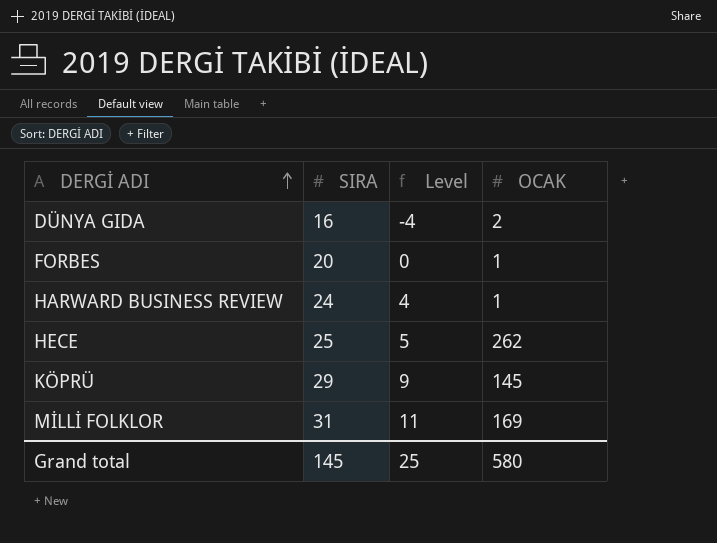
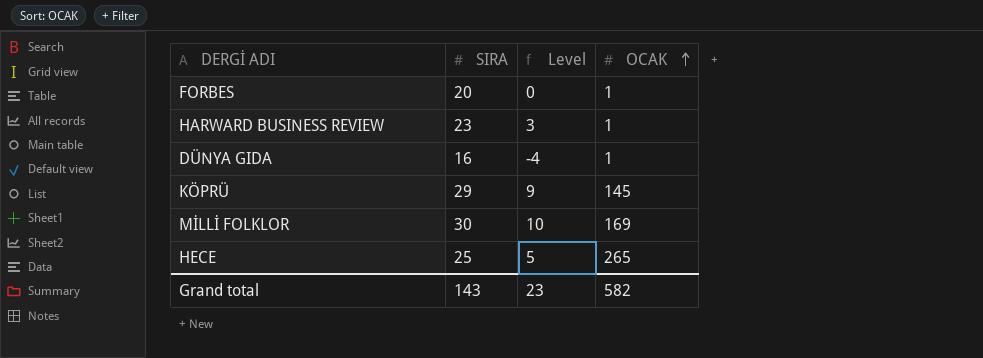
row order: DERGİ ADI ascending -> OCAK ascending
HARWARD BUSINESS REVIEW | SIRA: 24 -> 23
HARWARD BUSINESS REVIEW | Level: 4 -> 3
DÜNYA GIDA | OCAK: 2 -> 1
MİLLİ FOLKLOR | SIRA: 31 -> 30
MİLLİ FOLKLOR | Level: 11 -> 10
HECE | OCAK: 262 -> 265
Grand total | SIRA: 145 -> 143
Grand total | Level: 25 -> 23
Grand total | OCAK: 580 -> 582

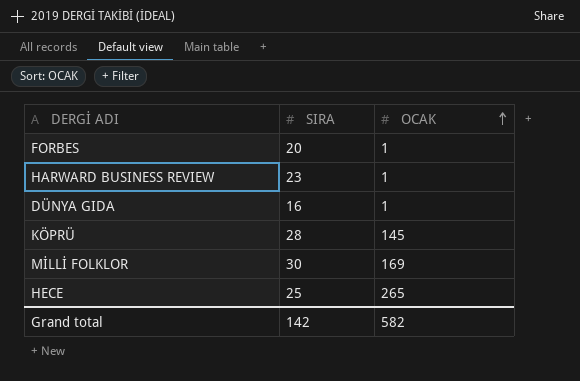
column Level | formula: [SIRA] - 20 -> none
KÖPRÜ | SIRA: 29 -> 28
Grand total | SIRA: 143 -> 142

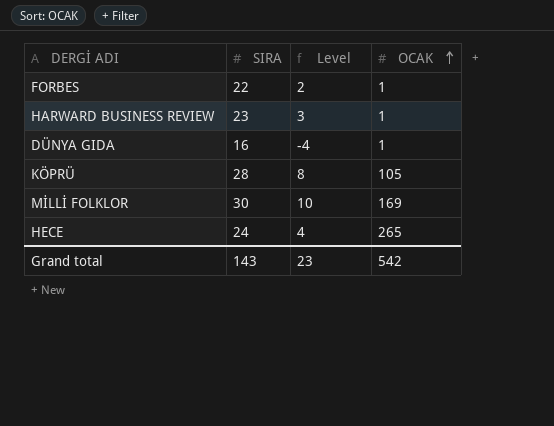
column Level | formula: none -> [SIRA] - 20
FORBES | SIRA: 20 -> 22
KÖPRÜ | OCAK: 145 -> 105
HECE | SIRA: 25 -> 24
Grand total | SIRA: 142 -> 143
Grand total | OCAK: 582 -> 542

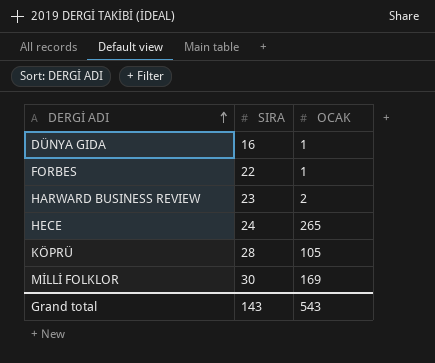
row order: OCAK ascending -> DERGİ ADI ascending
column Level | formula: [SIRA] - 20 -> none
HARWARD BUSINESS REVIEW | OCAK: 1 -> 2
Grand total | OCAK: 542 -> 543

